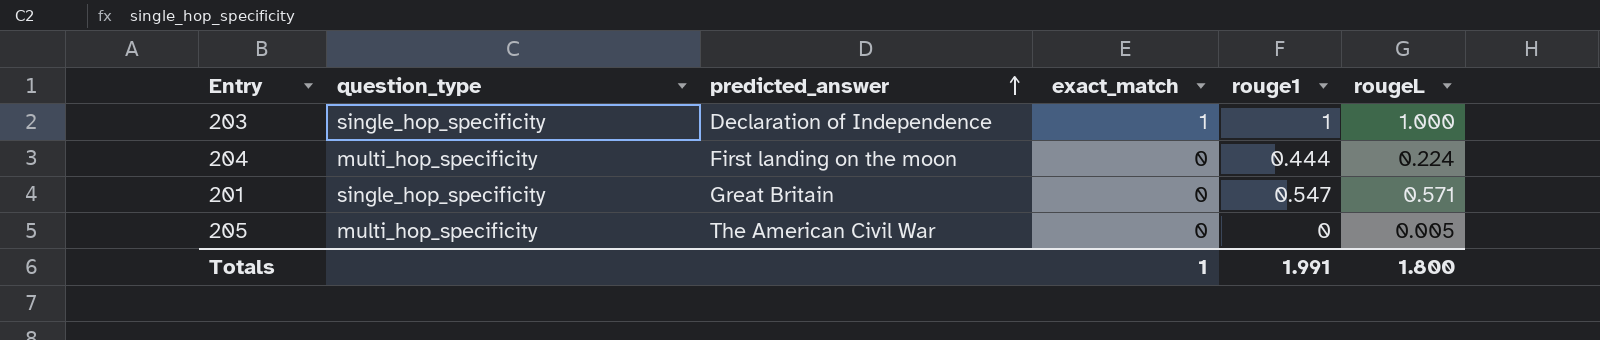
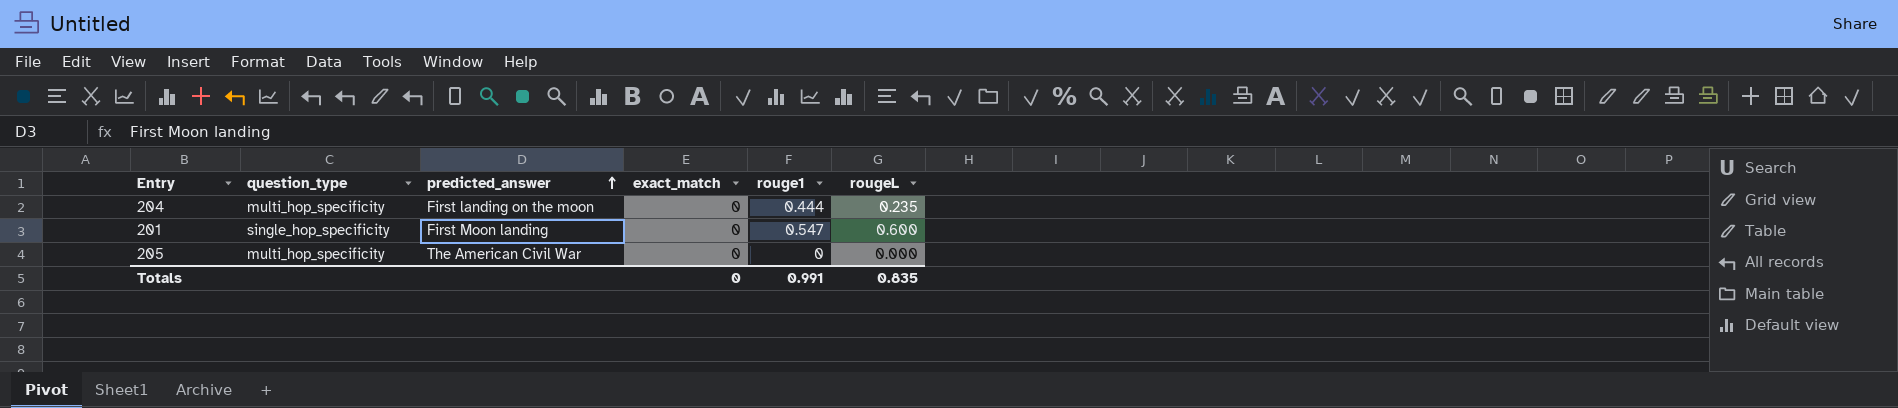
row 203: single_hop_specificity | Declaration of Independence | 1 | 1 | 1.000 -> none
204 | rougeL: 0.224 -> 0.235
201 | predicted_answer: Great Britain -> First Moon landing
201 | rougeL: 0.571 -> 0.600
205 | rougeL: 0.005 -> 0.000
Totals | exact_match: 1 -> 0
Totals | rouge1: 1.991 -> 0.991
Totals | rougeL: 1.800 -> 0.835

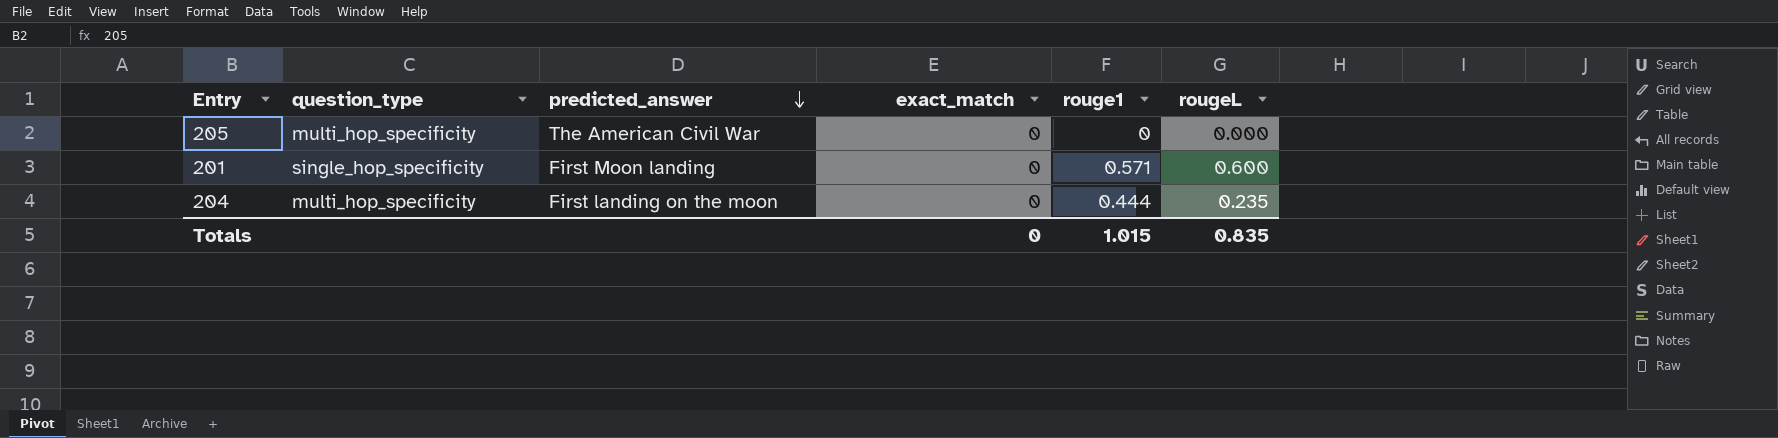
row order: predicted_answer ascending -> predicted_answer descending
201 | rouge1: 0.547 -> 0.571
Totals | rouge1: 0.991 -> 1.015

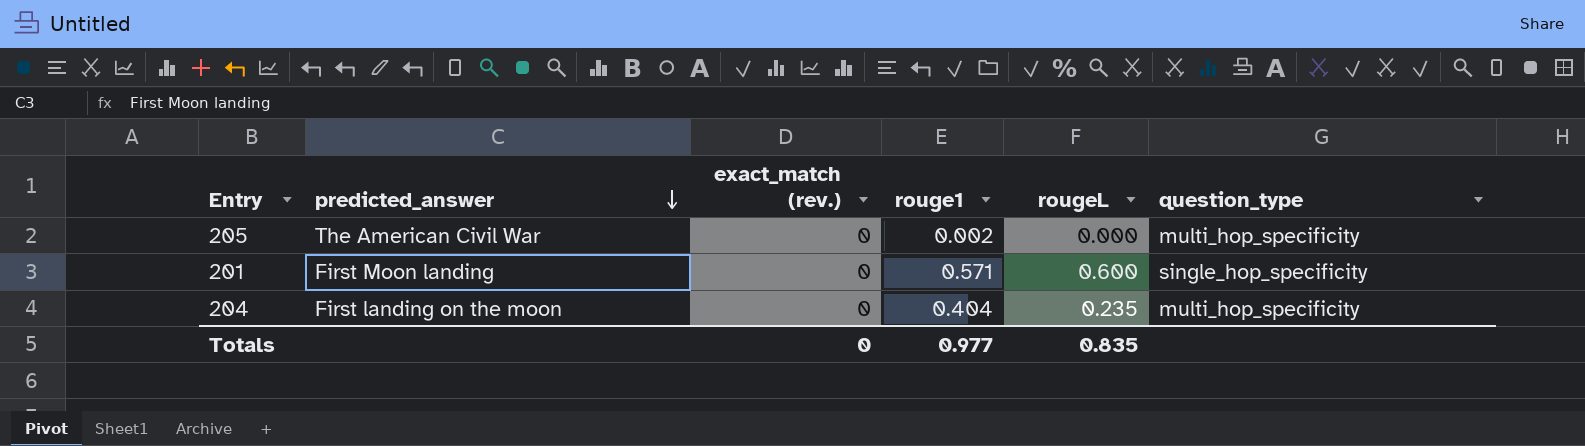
column name: exact_match -> exact_match (rev.)
column question_type | position: 2 -> 6
205 | rouge1: 0 -> 0.002
204 | rouge1: 0.444 -> 0.404
Totals | rouge1: 1.015 -> 0.977

